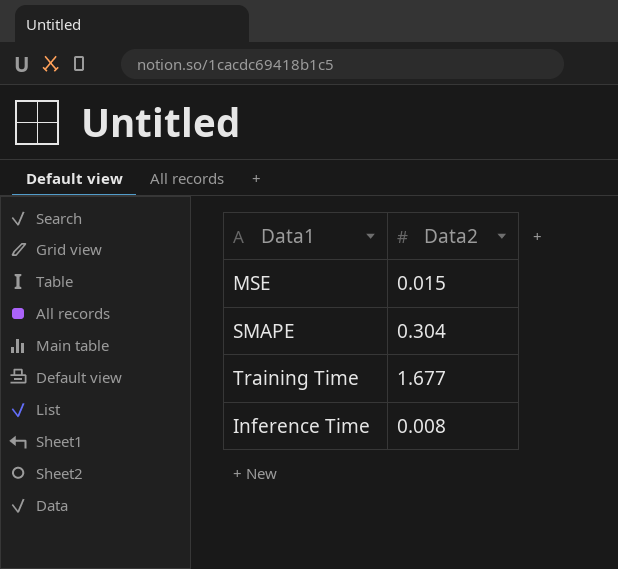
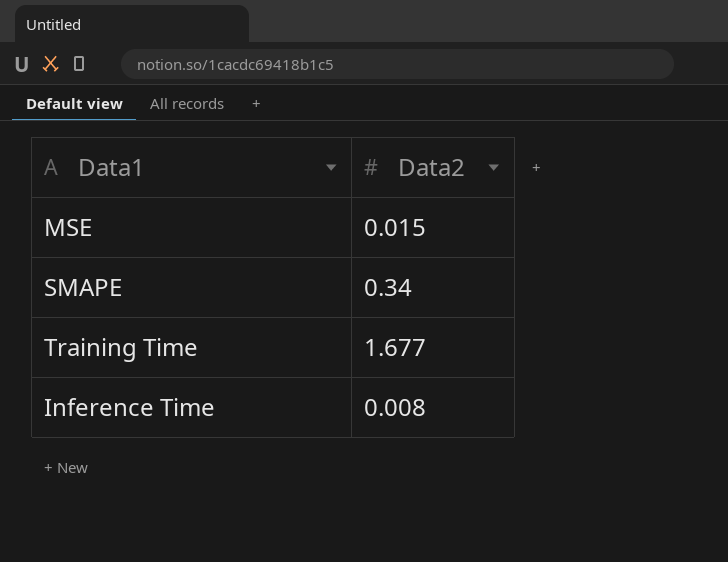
SMAPE | Data2: 0.304 -> 0.34

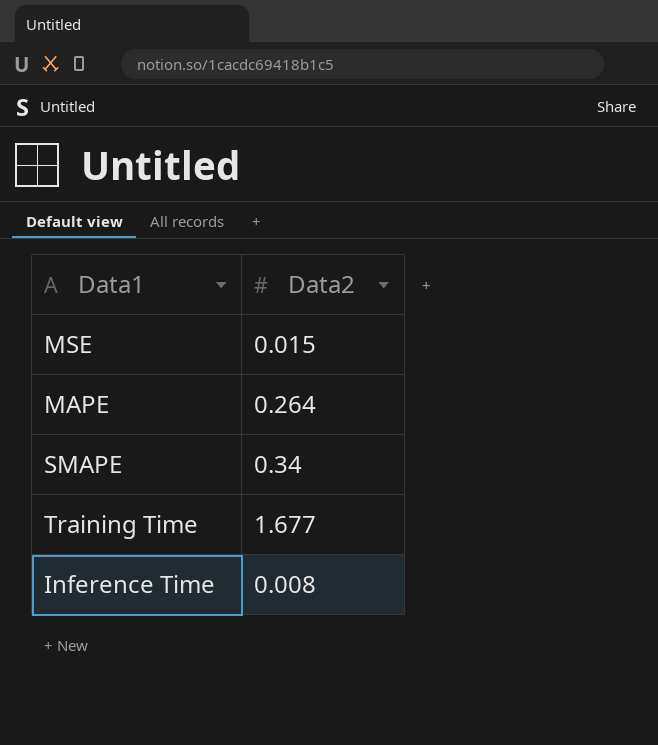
row MAPE: none -> 0.264

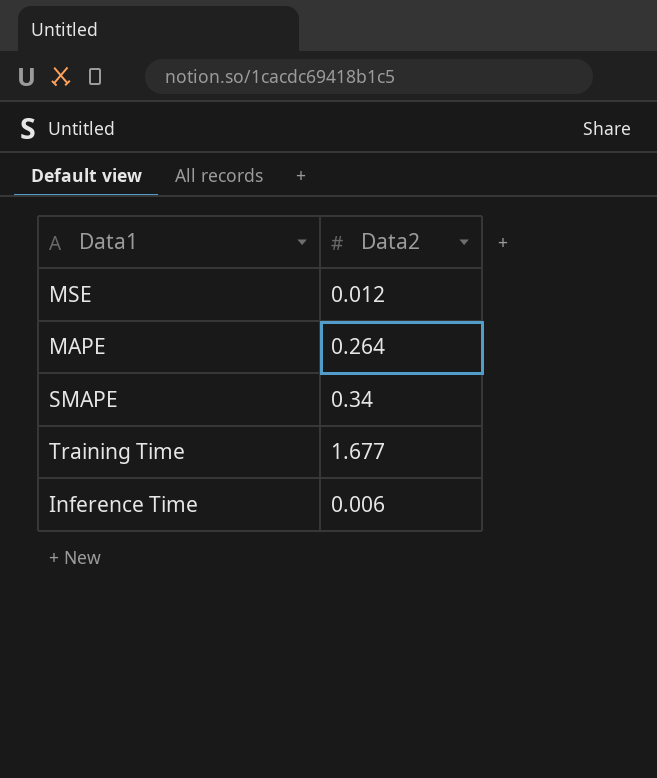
MSE | Data2: 0.015 -> 0.012
Inference Time | Data2: 0.008 -> 0.006

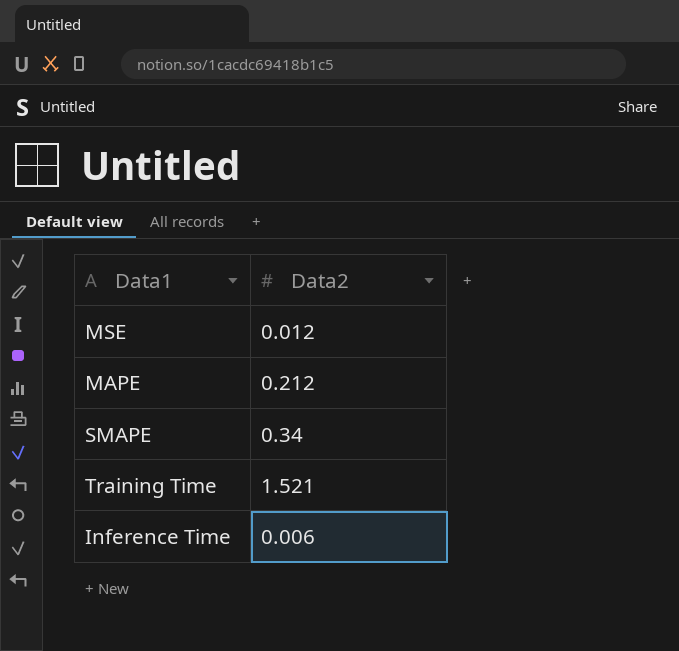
MAPE | Data2: 0.264 -> 0.212
Training Time | Data2: 1.677 -> 1.521

